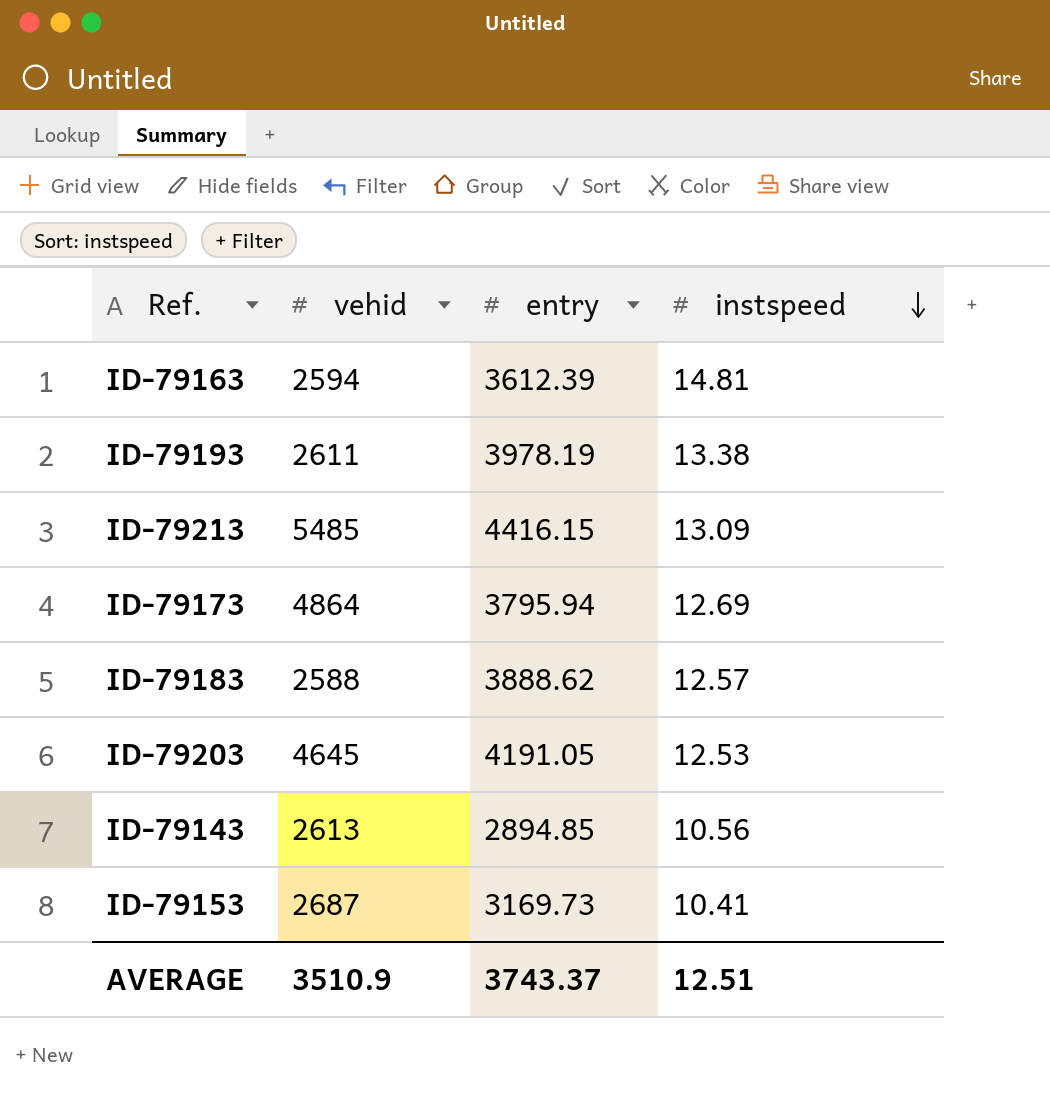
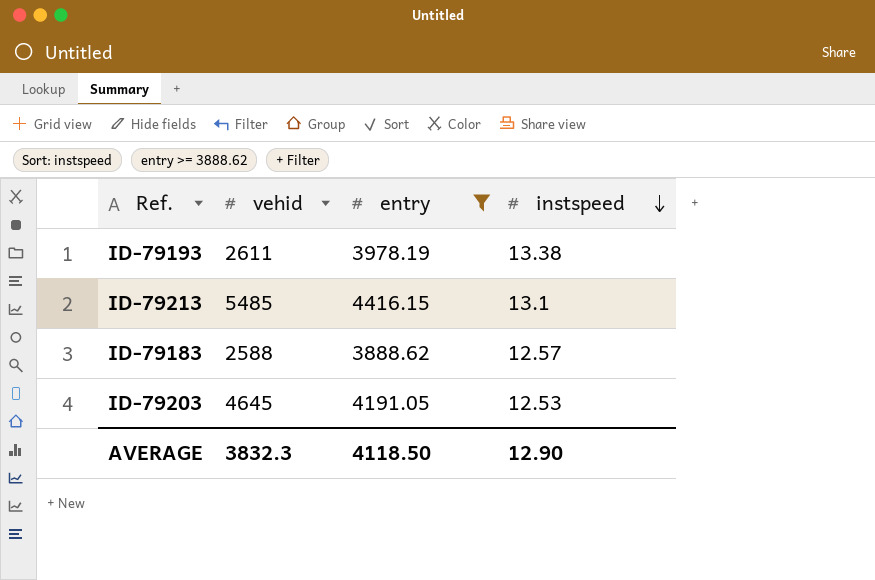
filter: none -> entry >= 3888.62
ID-79213 | instspeed: 13.09 -> 13.1
AVERAGE | vehid: 3510.9 -> 3832.3
AVERAGE | entry: 3743.37 -> 4118.50
AVERAGE | instspeed: 12.51 -> 12.90

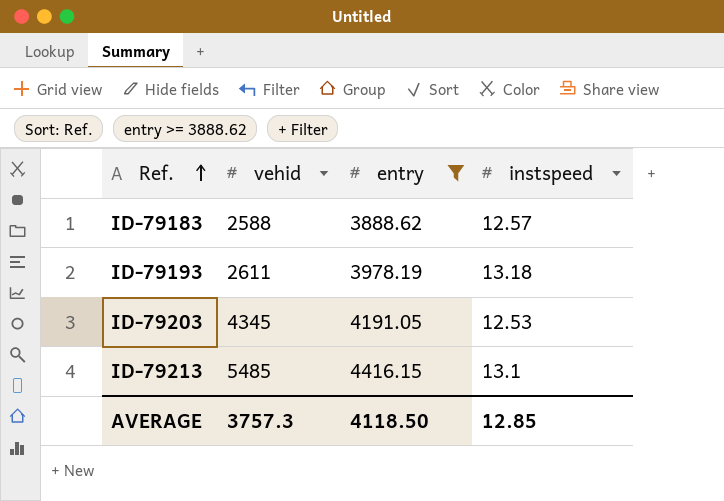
row order: instspeed descending -> Ref. ascending
ID-79193 | instspeed: 13.38 -> 13.18
ID-79203 | vehid: 4645 -> 4345
AVERAGE | vehid: 3832.3 -> 3757.3
AVERAGE | instspeed: 12.90 -> 12.85

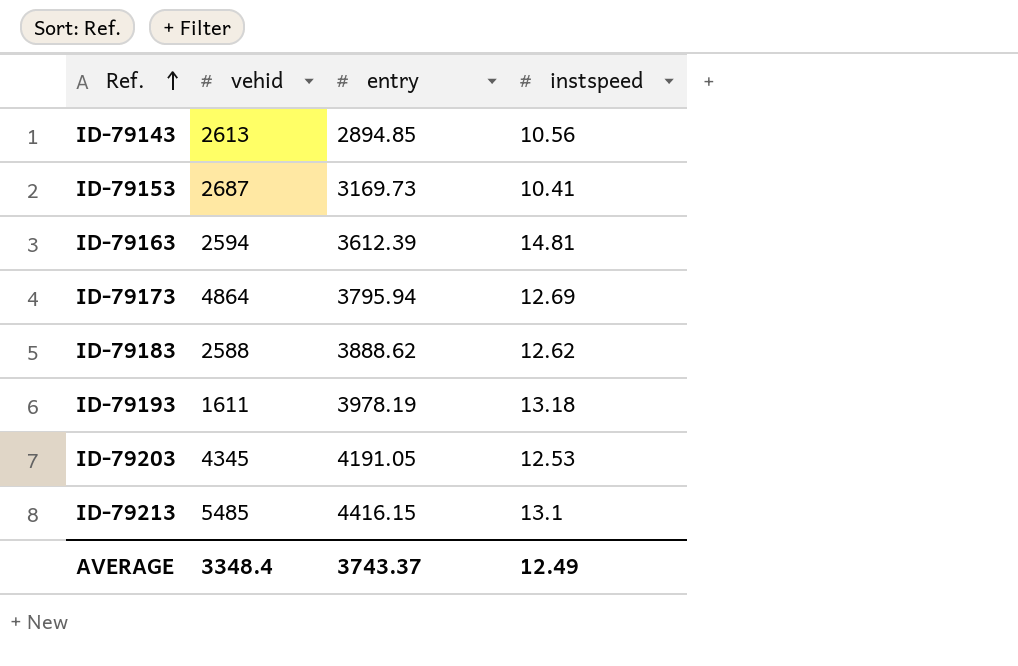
filter: entry >= 3888.62 -> none
ID-79183 | instspeed: 12.57 -> 12.62
ID-79193 | vehid: 2611 -> 1611
AVERAGE | vehid: 3757.3 -> 3348.4
AVERAGE | entry: 4118.50 -> 3743.37
AVERAGE | instspeed: 12.85 -> 12.49

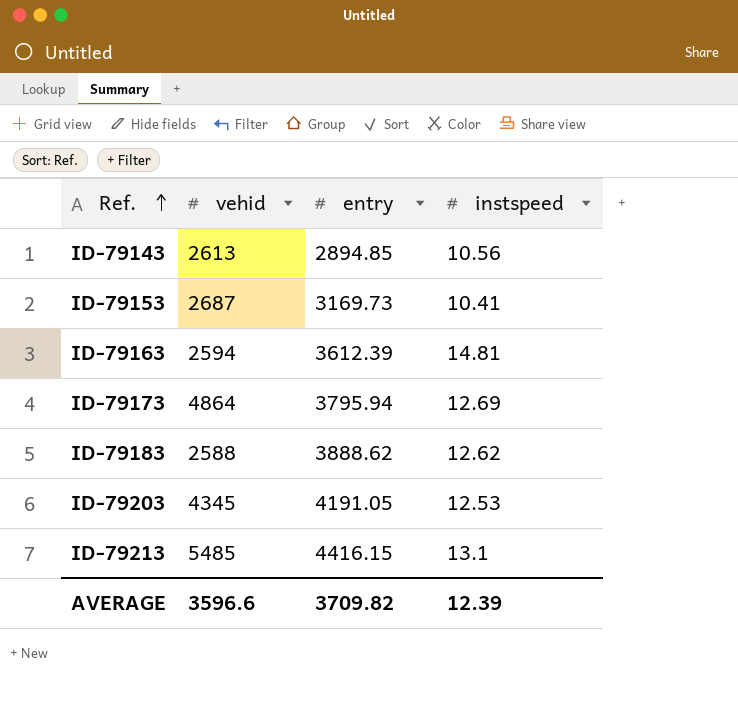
row ID-79193: 1611 | 3978.19 | 13.18 -> none
AVERAGE | vehid: 3348.4 -> 3596.6
AVERAGE | entry: 3743.37 -> 3709.82
AVERAGE | instspeed: 12.49 -> 12.39

